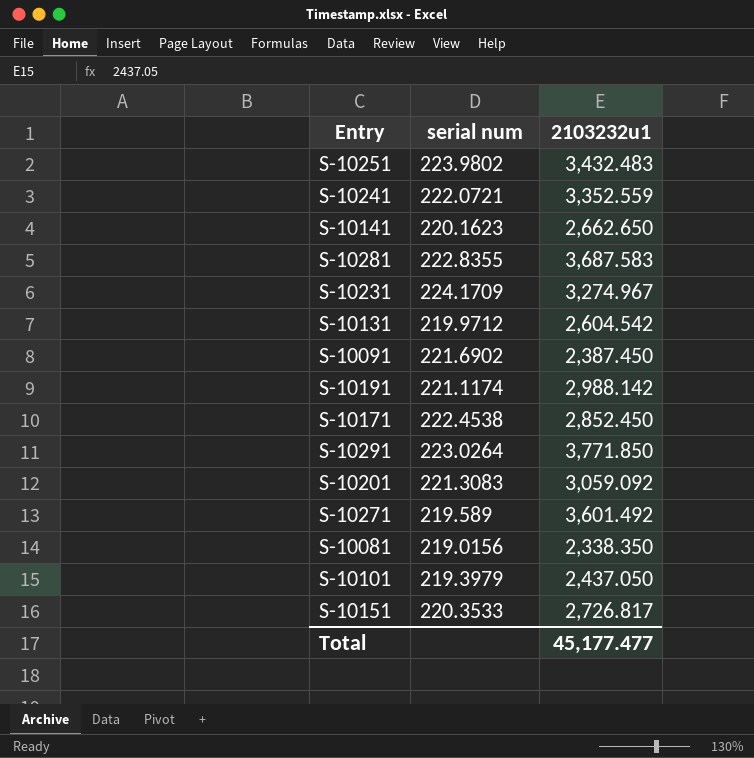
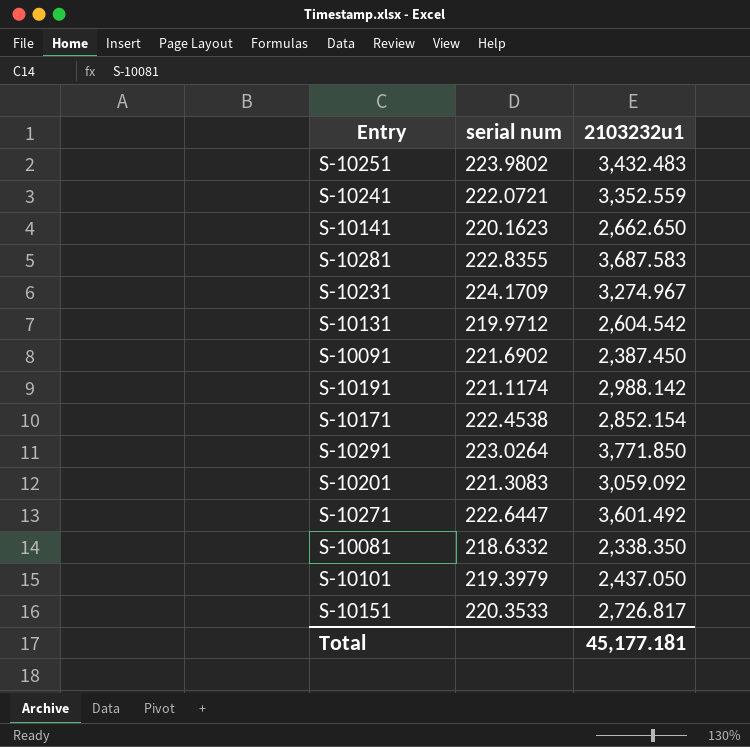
S-10171 | 2103232u1: 2,852.450 -> 2,852.154
S-10271 | serial num: 219.589 -> 222.6447
S-10081 | serial num: 219.0156 -> 218.6332
Total | 2103232u1: 45,177.477 -> 45,177.181

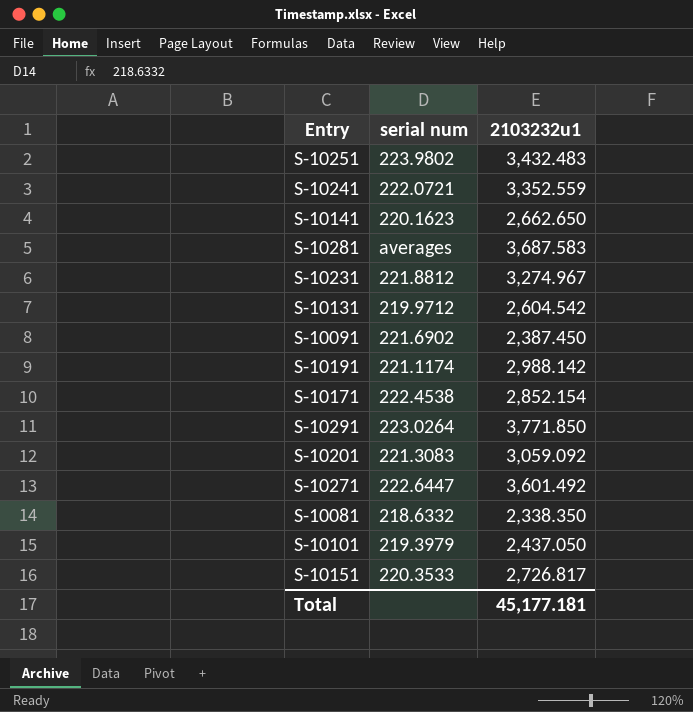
S-10281 | serial num: 222.8355 -> averages
S-10231 | serial num: 224.1709 -> 221.8812

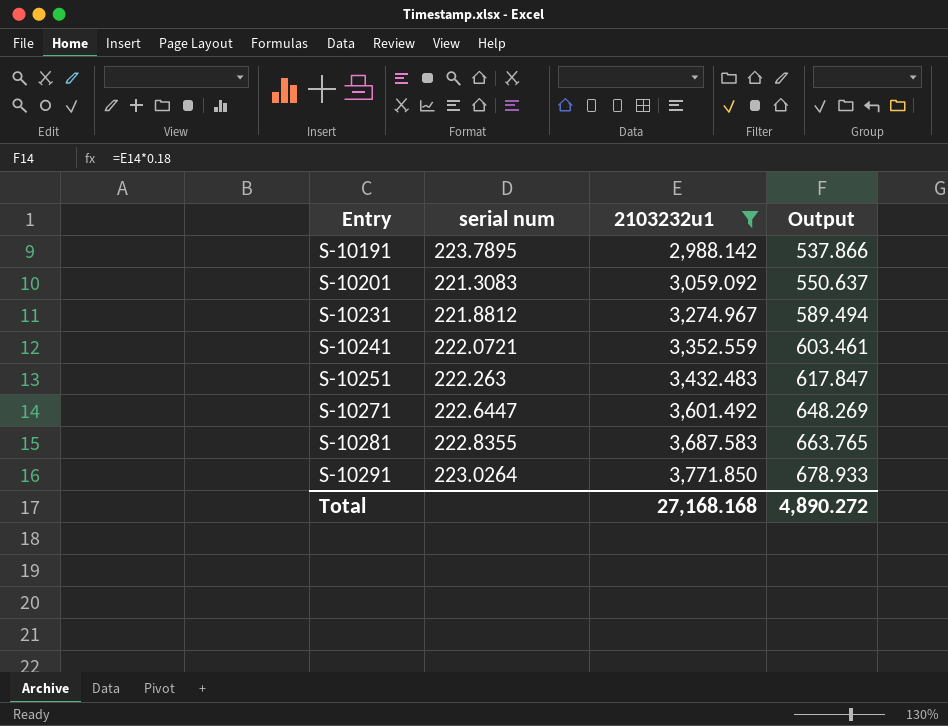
filter: none -> 2103232u1 >= 2,988.142
row order: none -> Entry ascending
column Output | formula: none -> [2103232u1] * 0.18
S-10191 | serial num: 221.1174 -> 223.7895
S-10251 | serial num: 223.9802 -> 222.263
S-10281 | serial num: averages -> 222.8355
Total | 2103232u1: 45,177.181 -> 27,168.168

